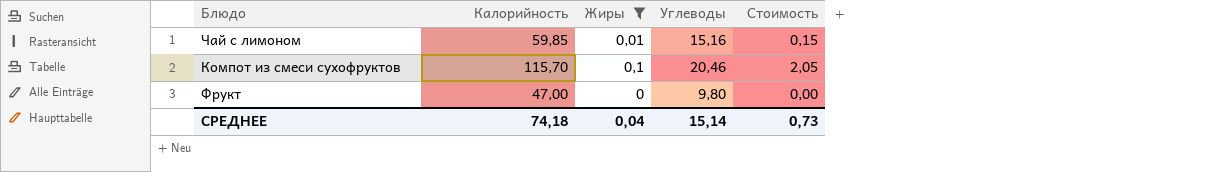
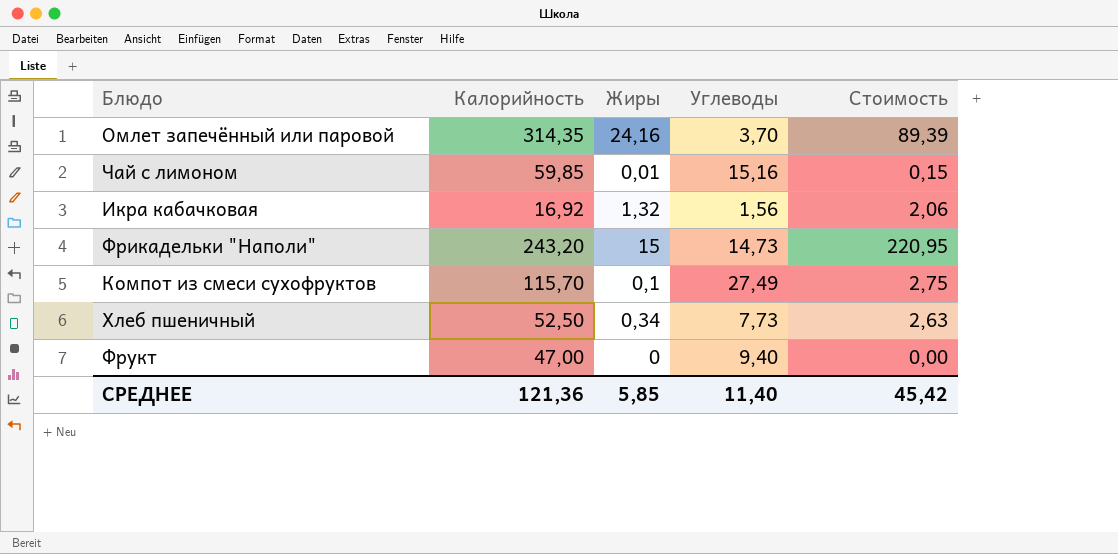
filter: Жиры <= 0,1 -> none
Компот из смеси сухофруктов | Углеводы: 20,46 -> 27,49
Компот из смеси сухофруктов | Стоимость: 2,05 -> 2,75
Фрукт | Углеводы: 9,80 -> 9,40
СРЕДНЕЕ | Калорийность: 74,18 -> 121,36
СРЕДНЕЕ | Жиры: 0,04 -> 5,85
СРЕДНЕЕ | Углеводы: 15,14 -> 11,40
СРЕДНЕЕ | Стоимость: 0,73 -> 45,42

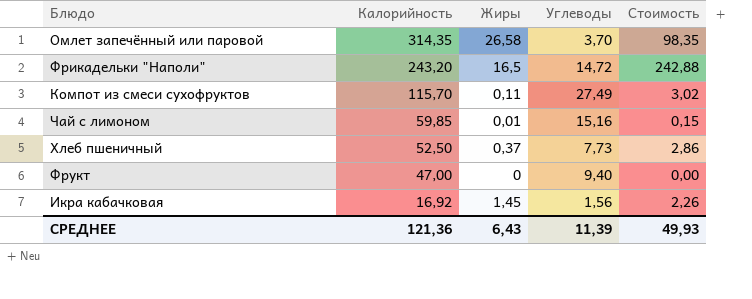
row order: none -> Калорийность descending
Омлет запечённый или паровой | Жиры: 24,16 -> 26,58
Омлет запечённый или паровой | Стоимость: 89,39 -> 98,35
Фрикадельки "Наполи" | Жиры: 15 -> 16,5
Фрикадельки "Наполи" | Углеводы: 14,73 -> 14,72
Фрикадельки "Наполи" | Стоимость: 220,95 -> 242,88
Компот из смеси сухофруктов | Жиры: 0,1 -> 0,11
Компот из смеси сухофруктов | Стоимость: 2,75 -> 3,02
Хлеб пшеничный | Жиры: 0,34 -> 0,37
Хлеб пшеничный | Стоимость: 2,63 -> 2,86
Икра кабачковая | Жиры: 1,32 -> 1,45
Икра кабачковая | Стоимость: 2,06 -> 2,26
СРЕДНЕЕ | Жиры: 5,85 -> 6,43
СРЕДНЕЕ | Углеводы: 11,40 -> 11,39
СРЕДНЕЕ | Стоимость: 45,42 -> 49,93

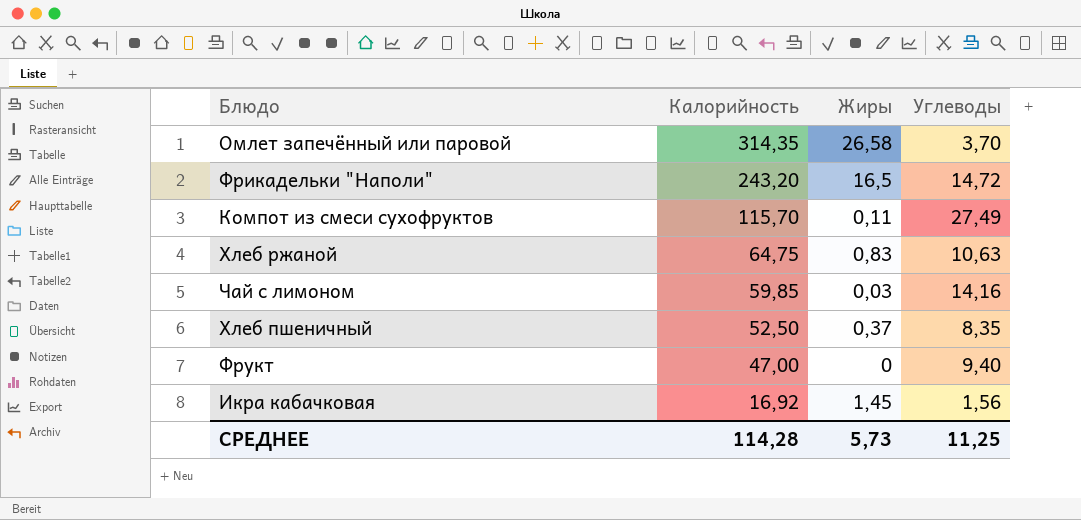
column Стоимость | formula: [Жиры] * [Углеводы] -> none
row Хлеб ржаной: none -> 64,75 | 0,83 | 10,63
Чай с лимоном | Жиры: 0,01 -> 0,03
Чай с лимоном | Углеводы: 15,16 -> 14,16
Хлеб пшеничный | Углеводы: 7,73 -> 8,35
СРЕДНЕЕ | Калорийность: 121,36 -> 114,28
СРЕДНЕЕ | Жиры: 6,43 -> 5,73
СРЕДНЕЕ | Углеводы: 11,39 -> 11,25

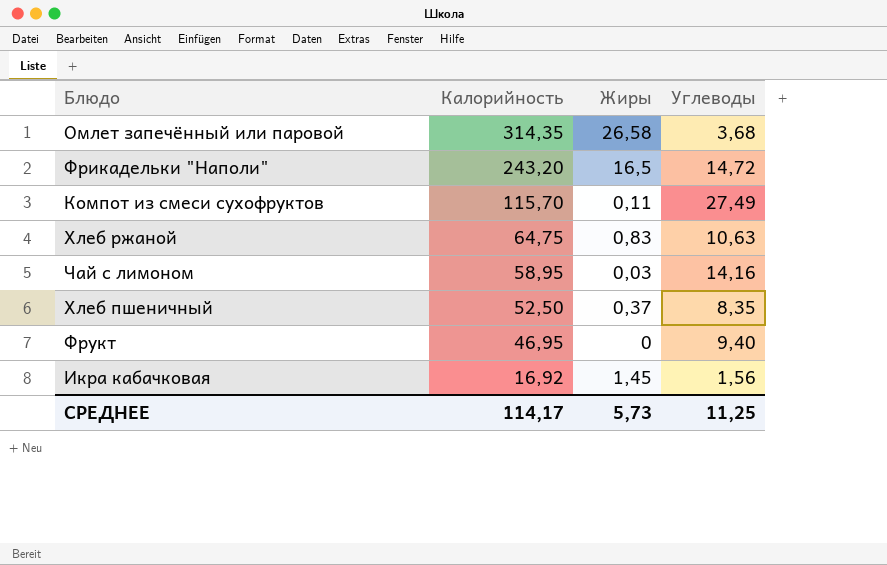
Омлет запечённый или паровой | Углеводы: 3,70 -> 3,68
Чай с лимоном | Калорийность: 59,85 -> 58,95
Фрукт | Калорийность: 47,00 -> 46,95
СРЕДНЕЕ | Калорийность: 114,28 -> 114,17

